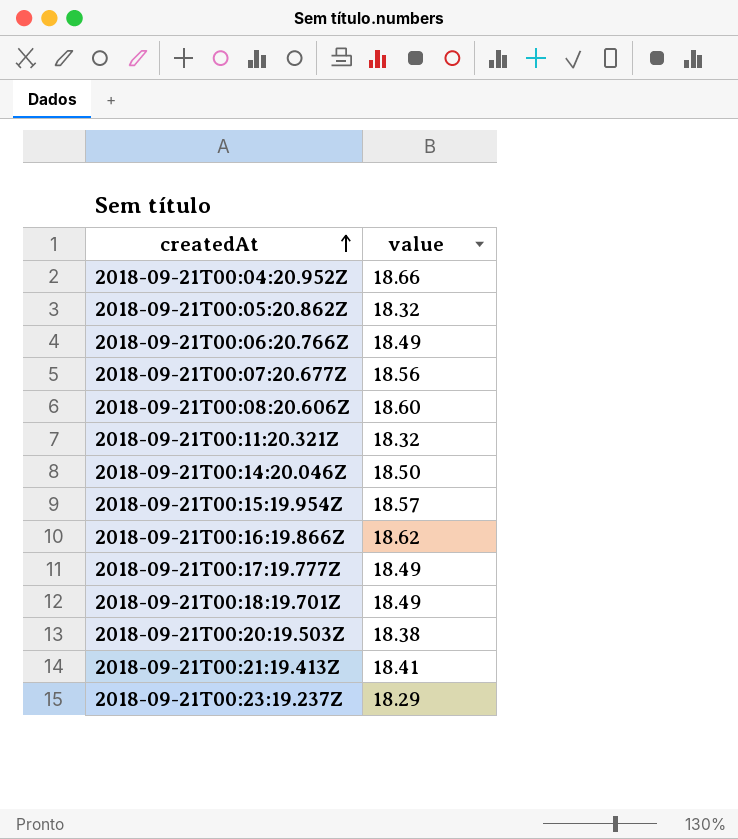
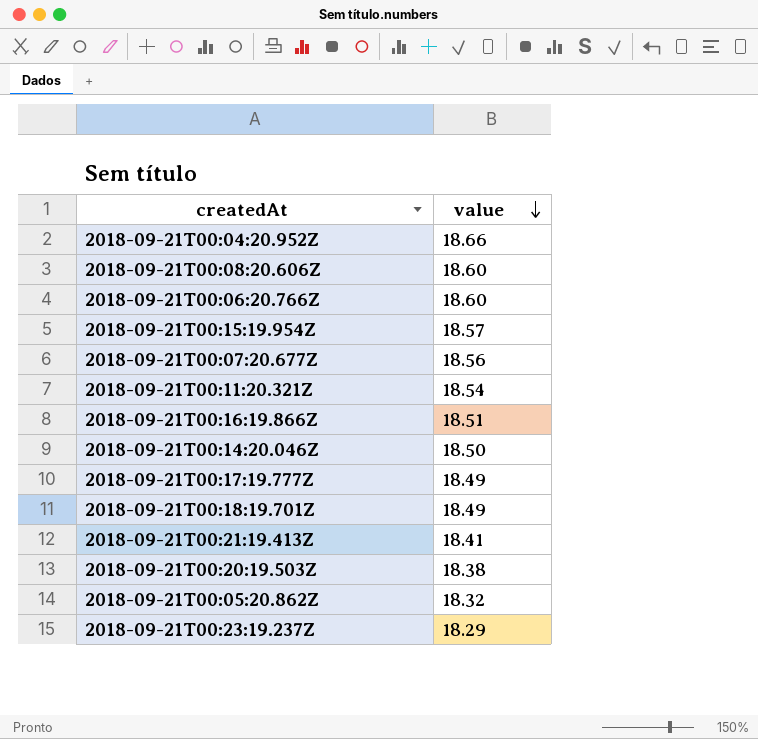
row order: createdAt ascending -> value descending
2018-09-21T00:06:20.766Z | value: 18.49 -> 18.60
2018-09-21T00:11:20.321Z | value: 18.32 -> 18.54
2018-09-21T00:16:19.866Z | value: 18.62 -> 18.51

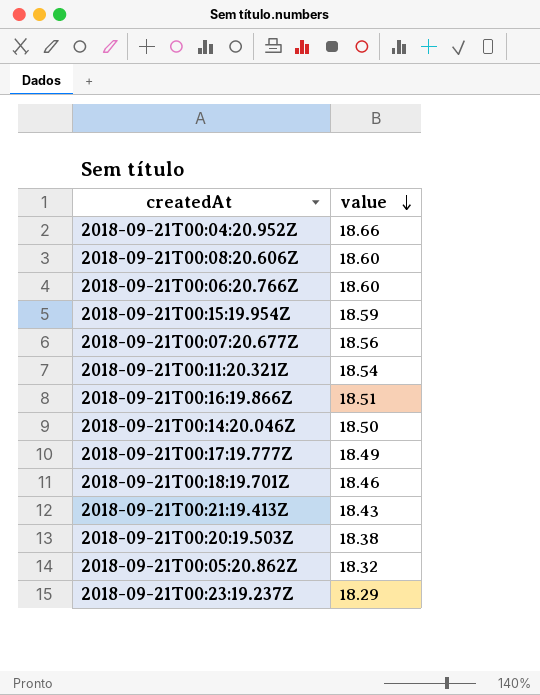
2018-09-21T00:15:19.954Z | value: 18.57 -> 18.59
2018-09-21T00:18:19.701Z | value: 18.49 -> 18.46
2018-09-21T00:21:19.413Z | value: 18.41 -> 18.43

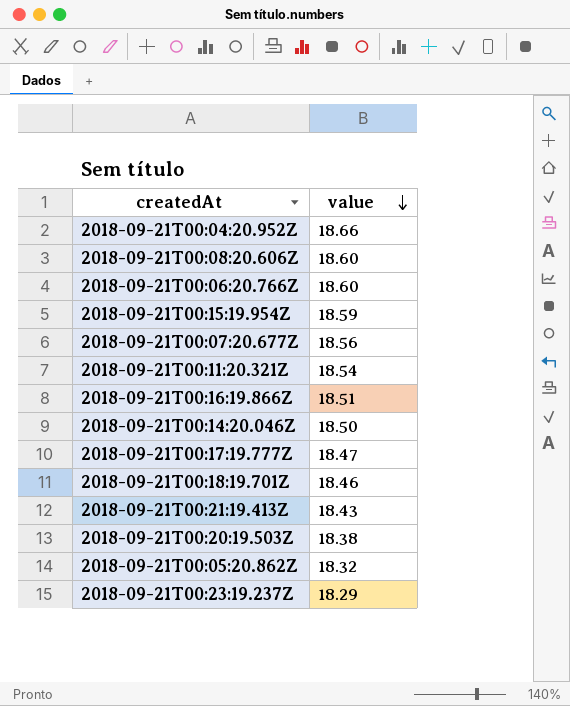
2018-09-21T00:17:19.777Z | value: 18.49 -> 18.47

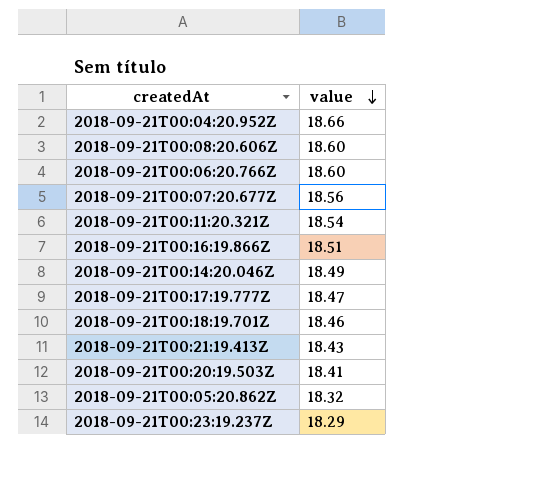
row 2018-09-21T00:15:19.954Z: 18.59 -> none
2018-09-21T00:14:20.046Z | value: 18.50 -> 18.49
2018-09-21T00:20:19.503Z | value: 18.38 -> 18.41

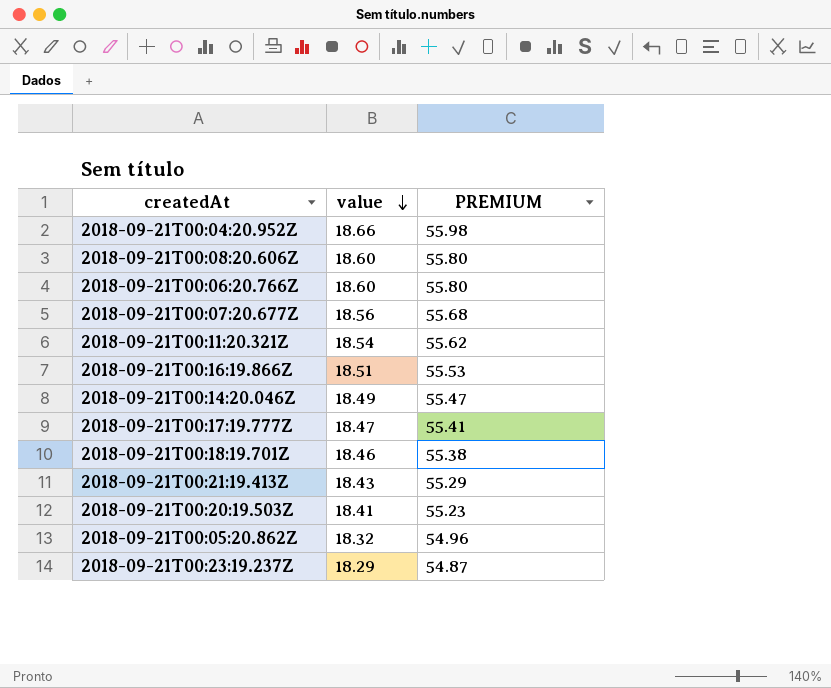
column PREMIUM | formula: none -> [value] * 3

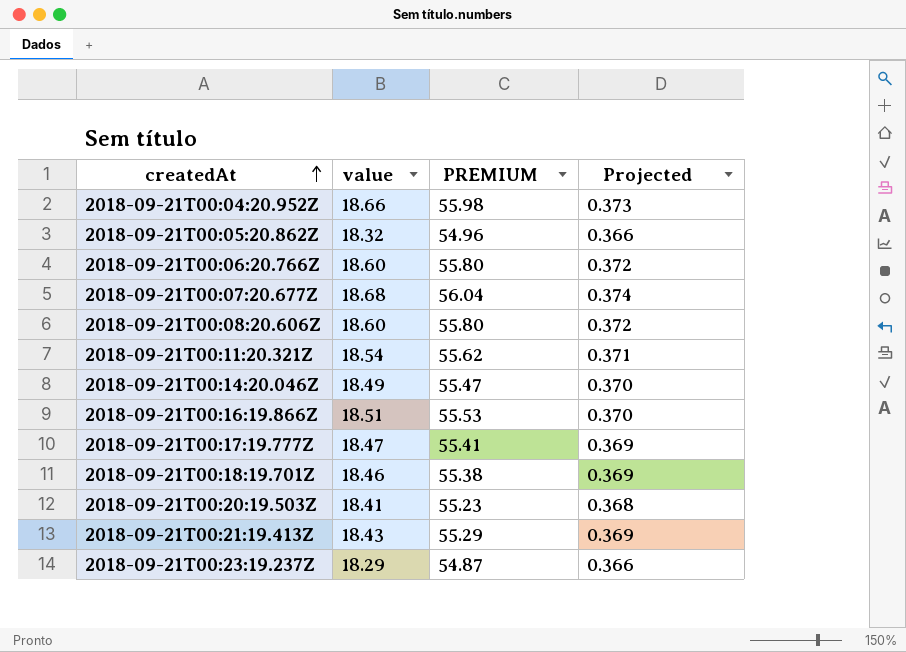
row order: value descending -> createdAt ascending
column Projected | formula: none -> [value] * 0.02
2018-09-21T00:07:20.677Z | value: 18.56 -> 18.68
2018-09-21T00:07:20.677Z | PREMIUM: 55.68 -> 56.04

